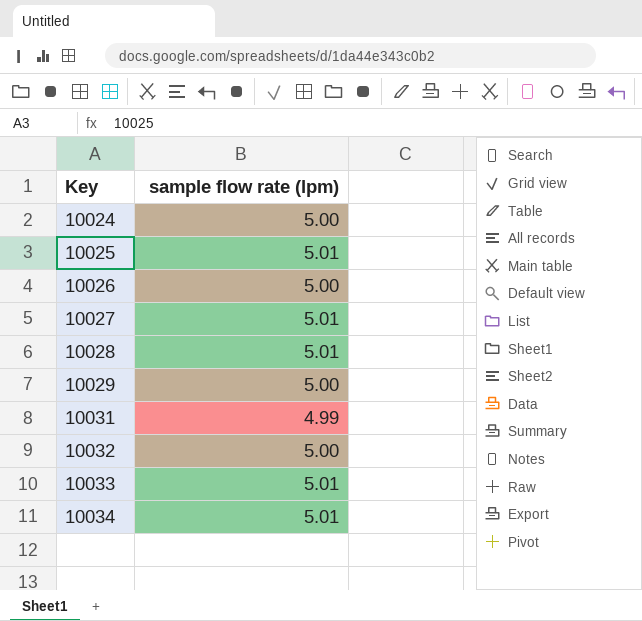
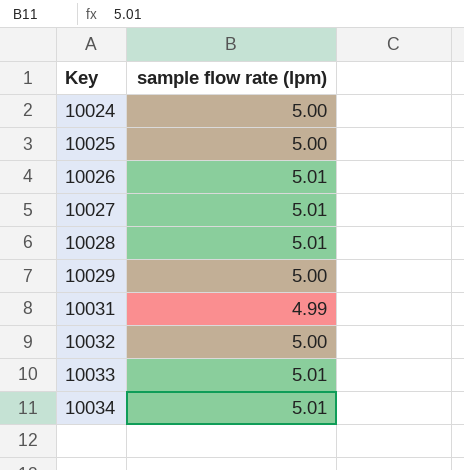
10025 | sample flow rate (lpm): 5.01 -> 5.00
10026 | sample flow rate (lpm): 5.00 -> 5.01

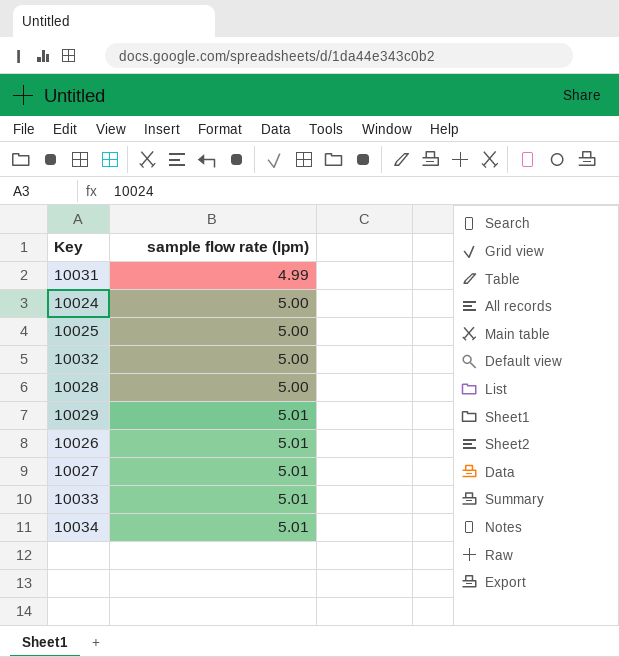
row order: Key ascending -> sample flow rate (lpm) ascending
10028 | sample flow rate (lpm): 5.01 -> 5.00
10029 | sample flow rate (lpm): 5.00 -> 5.01

